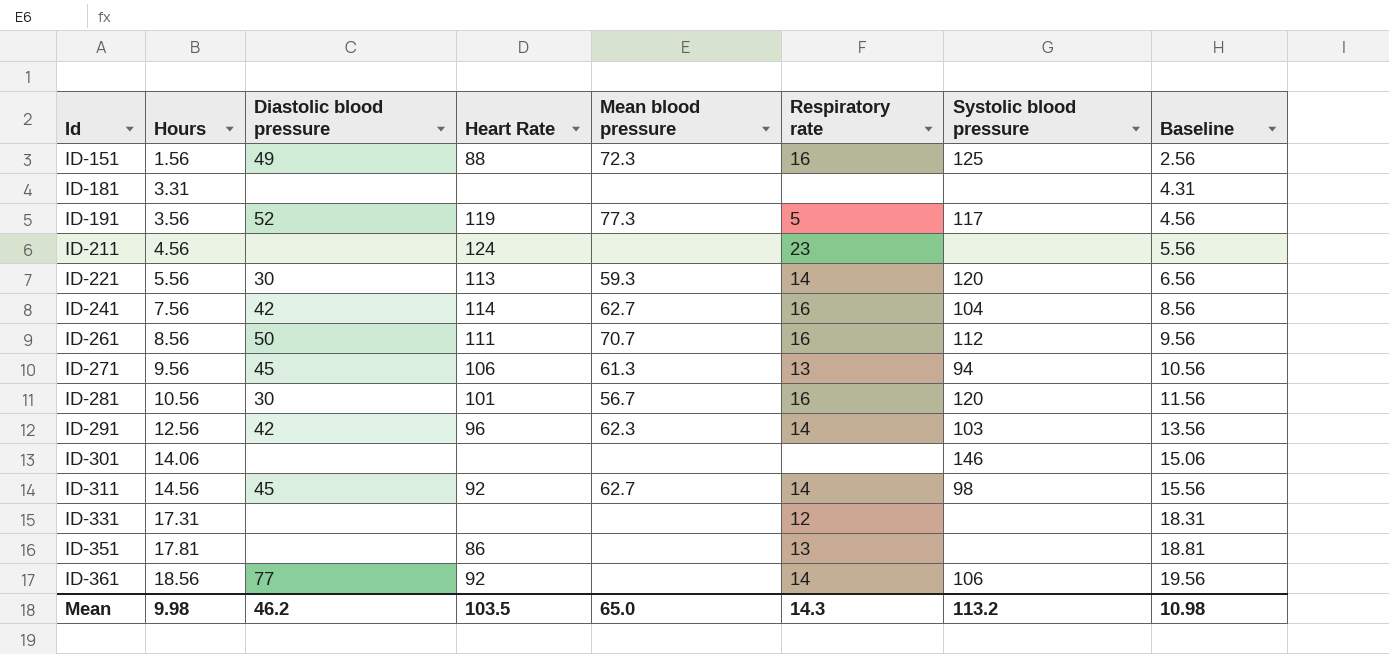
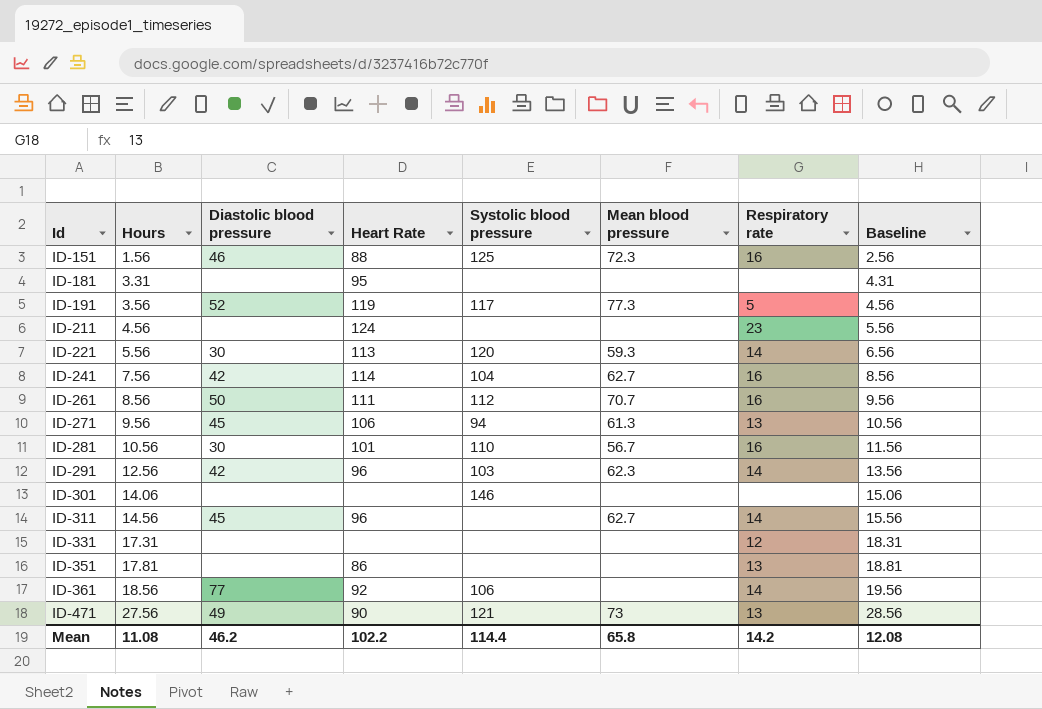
column Systolic blood pressure | position: 7 -> 5
ID-151 | Diastolic blood pressure: 49 -> 46
ID-181 | Heart Rate: none -> 95
ID-281 | Systolic blood pressure: 120 -> 110
ID-311 | Heart Rate: 92 -> 96
ID-311 | Systolic blood pressure: 98 -> none
row ID-471: none -> 27.56 | 49 | 90 | 121 | 73 | 13 | 28.56
Mean | Hours: 9.98 -> 11.08
Mean | Heart Rate: 103.5 -> 102.2
Mean | Systolic blood pressure: 113.2 -> 114.4
Mean | Mean blood pressure: 65.0 -> 65.8
Mean | Respiratory rate: 14.3 -> 14.2
Mean | Baseline: 10.98 -> 12.08

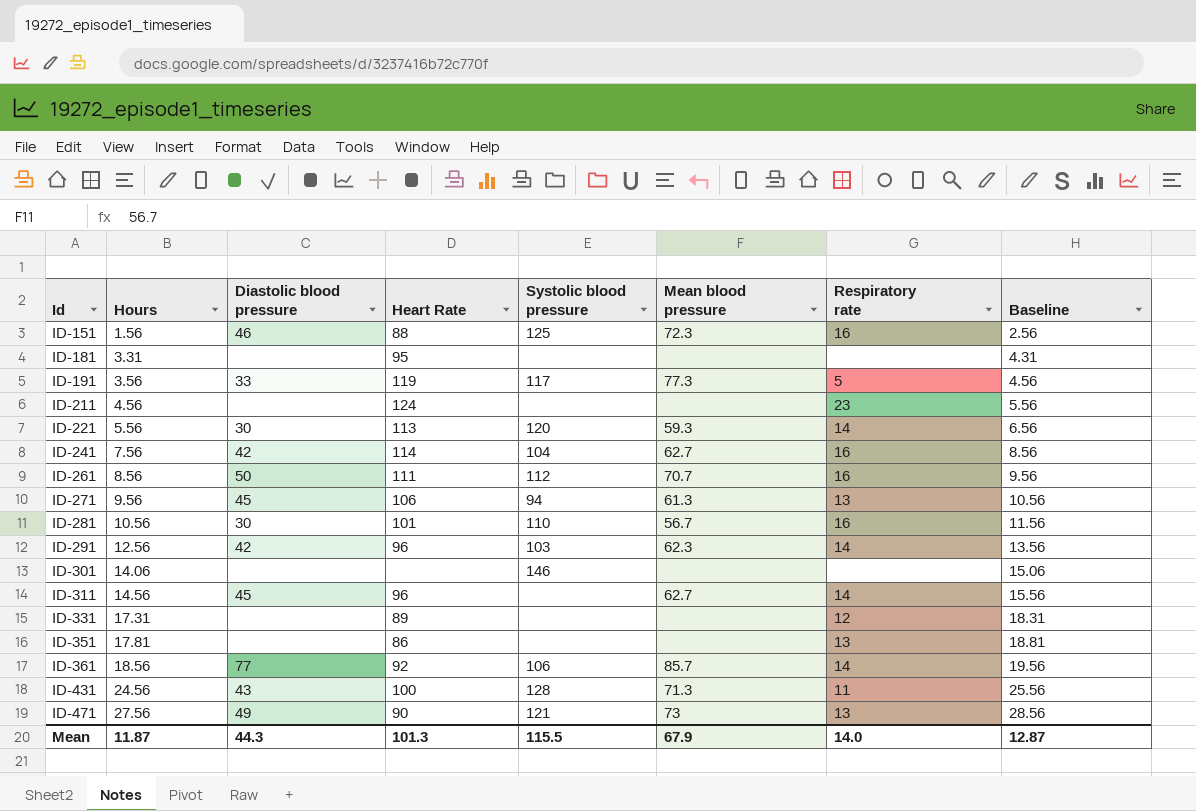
ID-191 | Diastolic blood pressure: 52 -> 33
ID-331 | Heart Rate: none -> 89
ID-361 | Mean blood pressure: none -> 85.7
row ID-431: none -> 24.56 | 43 | 100 | 128 | 71.3 | 11 | 25.56
Mean | Hours: 11.08 -> 11.87
Mean | Diastolic blood pressure: 46.2 -> 44.3
Mean | Heart Rate: 102.2 -> 101.3
Mean | Systolic blood pressure: 114.4 -> 115.5
Mean | Mean blood pressure: 65.8 -> 67.9
Mean | Respiratory rate: 14.2 -> 14.0
Mean | Baseline: 12.08 -> 12.87

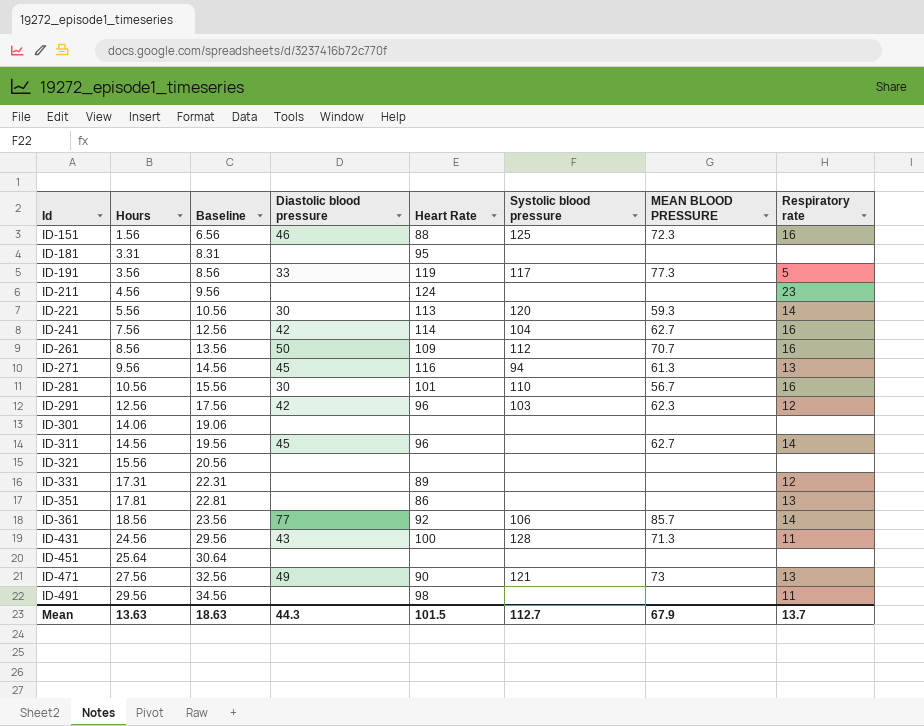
column Baseline | formula: [Hours] + 1 -> [Hours] + 5
column Baseline | position: 8 -> 3
column name: Mean blood pressure -> MEAN BLOOD PRESSURE
ID-261 | Heart Rate: 111 -> 109
ID-271 | Heart Rate: 106 -> 116
ID-291 | Respiratory rate: 14 -> 12
ID-301 | Systolic blood pressure: 146 -> none
row ID-321: none -> 15.56 | 20.56 | none | none | none | none | none
row ID-451: none -> 25.64 | 30.64 | none | none | none | none | none
row ID-491: none -> 29.56 | 34.56 | none | 98 | none | none | 11
Mean | Hours: 11.87 -> 13.63
Mean | Baseline: 12.87 -> 18.63
Mean | Heart Rate: 101.3 -> 101.5
Mean | Systolic blood pressure: 115.5 -> 112.7
Mean | Respiratory rate: 14.0 -> 13.7

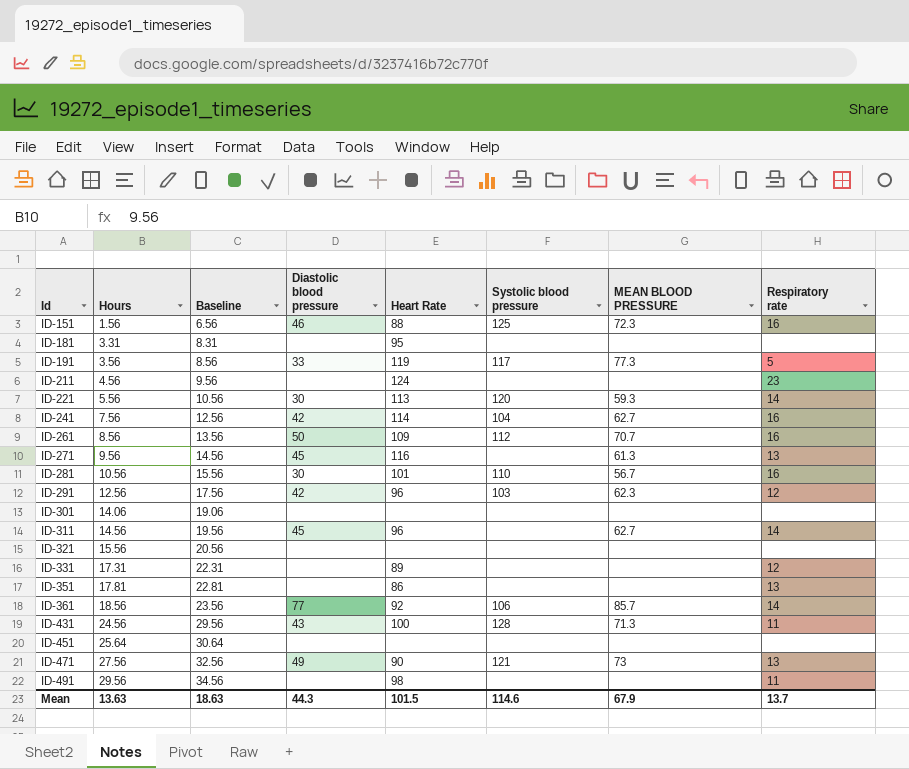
ID-271 | Systolic blood pressure: 94 -> none
Mean | Systolic blood pressure: 112.7 -> 114.6

